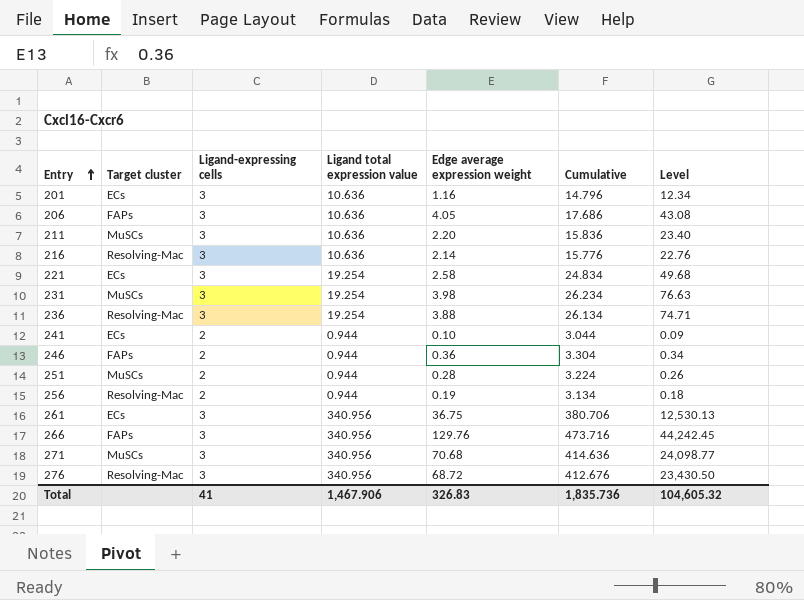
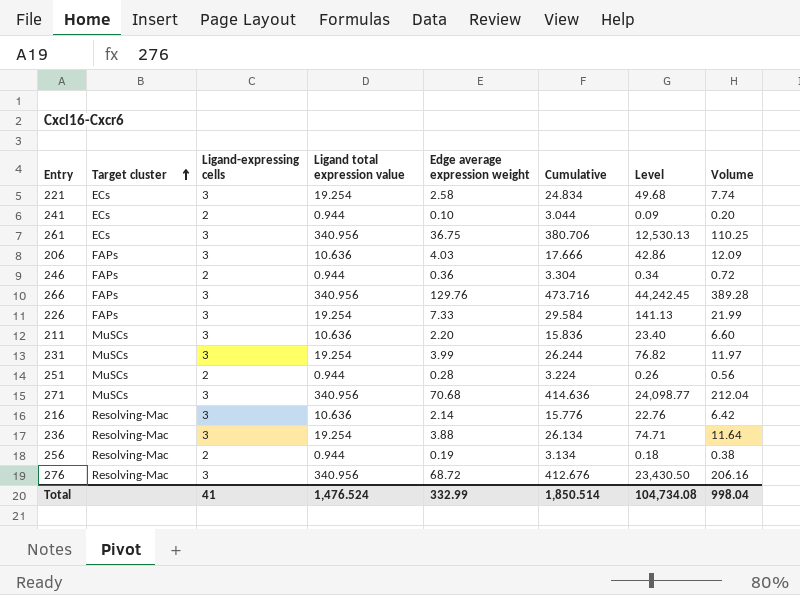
row order: Entry ascending -> Target cluster ascending
column Volume | formula: none -> [Ligand-expressing cells] * [Edge average expression weight]
row 201: ECs | 3 | 10.636 | 1.16 | 14.796 | 12.34 -> none
206 | Edge average expression weight: 4.05 -> 4.03
206 | Cumulative: 17.686 -> 17.666
206 | Level: 43.08 -> 42.86
row 226: none -> FAPs | 3 | 19.254 | 7.33 | 29.584 | 141.13 | 21.99
231 | Edge average expression weight: 3.98 -> 3.99
231 | Cumulative: 26.234 -> 26.244
231 | Level: 76.63 -> 76.82
Total | Ligand total expression value: 1,467.906 -> 1,476.524
Total | Edge average expression weight: 326.83 -> 332.99
Total | Cumulative: 1,835.736 -> 1,850.514
Total | Level: 104,605.32 -> 104,734.08

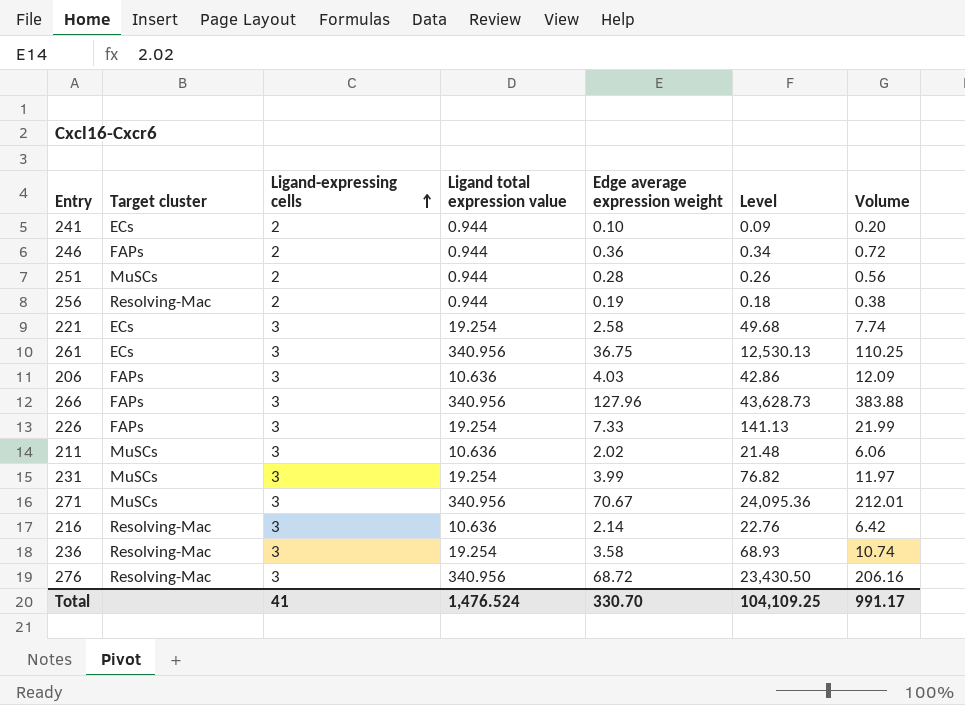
row order: Target cluster ascending -> Ligand-expressing cells ascending
column Cumulative | formula: [Ligand-expressing cells] + [Ligand total expression value] + [Edge average expression weight] -> none
266 | Edge average expression weight: 129.76 -> 127.96
266 | Level: 44,242.45 -> 43,628.73
266 | Volume: 389.28 -> 383.88
211 | Edge average expression weight: 2.20 -> 2.02
211 | Level: 23.40 -> 21.48
211 | Volume: 6.60 -> 6.06
271 | Edge average expression weight: 70.68 -> 70.67
271 | Level: 24,098.77 -> 24,095.36
271 | Volume: 212.04 -> 212.01
236 | Edge average expression weight: 3.88 -> 3.58
236 | Level: 74.71 -> 68.93
236 | Volume: 11.64 -> 10.74
Total | Edge average expression weight: 332.99 -> 330.70
Total | Level: 104,734.08 -> 104,109.25
Total | Volume: 998.04 -> 991.17

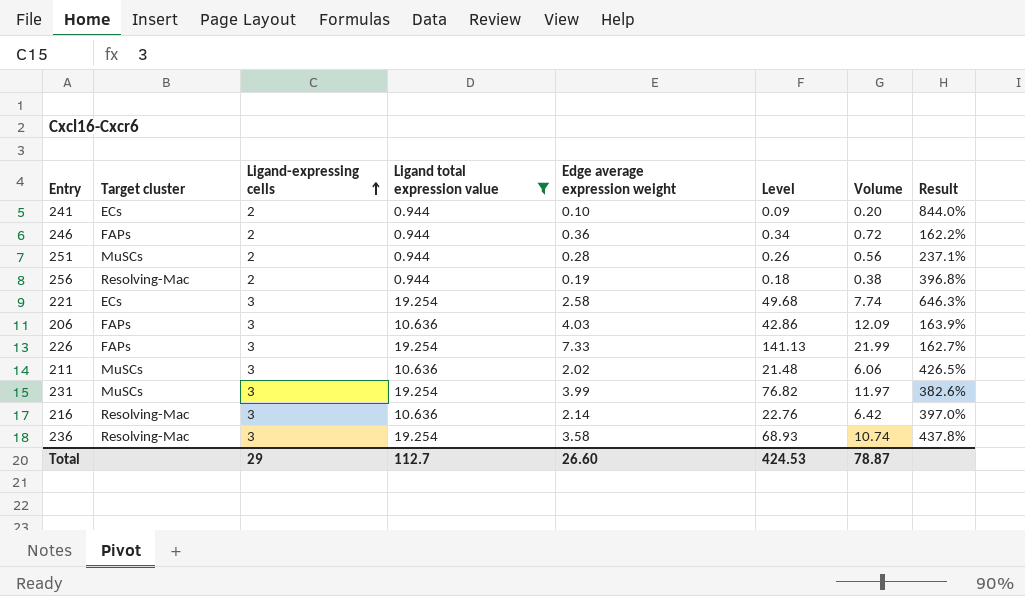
filter: none -> Ligand total expression value != 340.956
column Result | formula: none -> ([Ligand total expression value] - [Edge average expression weight]) / [Edge average expression weight]
Total | Ligand-expressing cells: 41 -> 29
Total | Ligand total expression value: 1,476.524 -> 112.7
Total | Edge average expression weight: 330.70 -> 26.60
Total | Level: 104,109.25 -> 424.53
Total | Volume: 991.17 -> 78.87

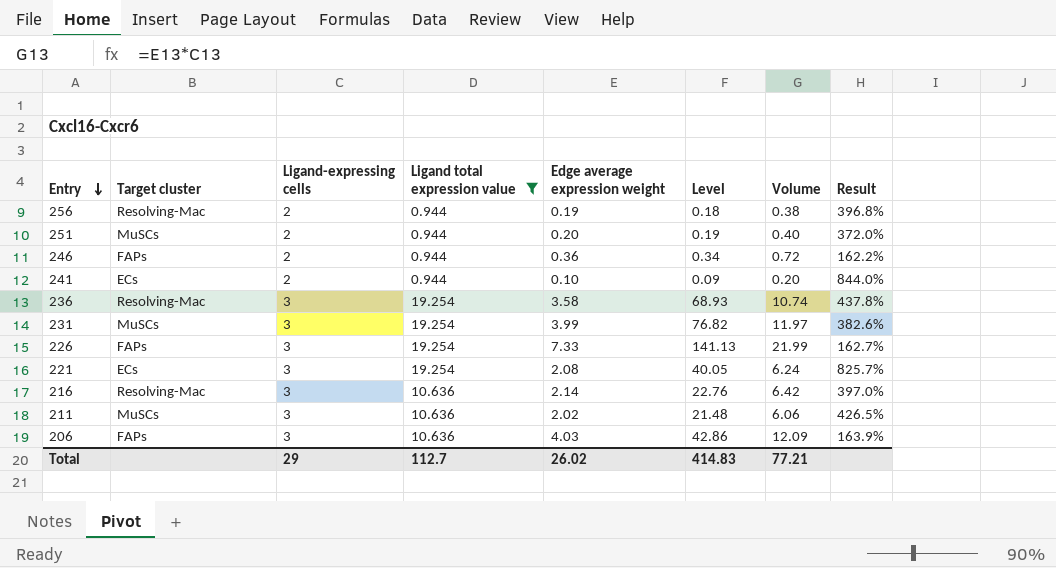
row order: Ligand-expressing cells ascending -> Entry descending
251 | Edge average expression weight: 0.28 -> 0.20
251 | Level: 0.26 -> 0.19
251 | Volume: 0.56 -> 0.40
251 | Result: 237.1% -> 372.0%
221 | Edge average expression weight: 2.58 -> 2.08
221 | Level: 49.68 -> 40.05
221 | Volume: 7.74 -> 6.24
221 | Result: 646.3% -> 825.7%
Total | Edge average expression weight: 26.60 -> 26.02
Total | Level: 424.53 -> 414.83
Total | Volume: 78.87 -> 77.21

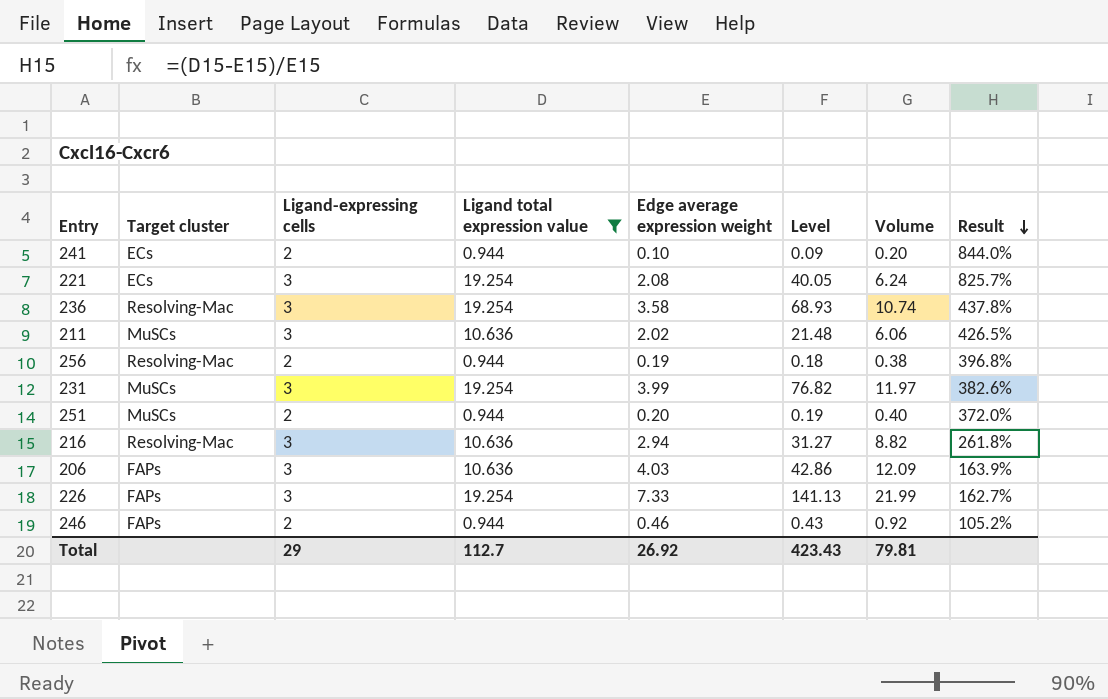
row order: Entry descending -> Result descending
216 | Edge average expression weight: 2.14 -> 2.94
216 | Level: 22.76 -> 31.27
216 | Volume: 6.42 -> 8.82
216 | Result: 397.0% -> 261.8%
246 | Edge average expression weight: 0.36 -> 0.46
246 | Level: 0.34 -> 0.43
246 | Volume: 0.72 -> 0.92
246 | Result: 162.2% -> 105.2%
Total | Edge average expression weight: 26.02 -> 26.92
Total | Level: 414.83 -> 423.43
Total | Volume: 77.21 -> 79.81

